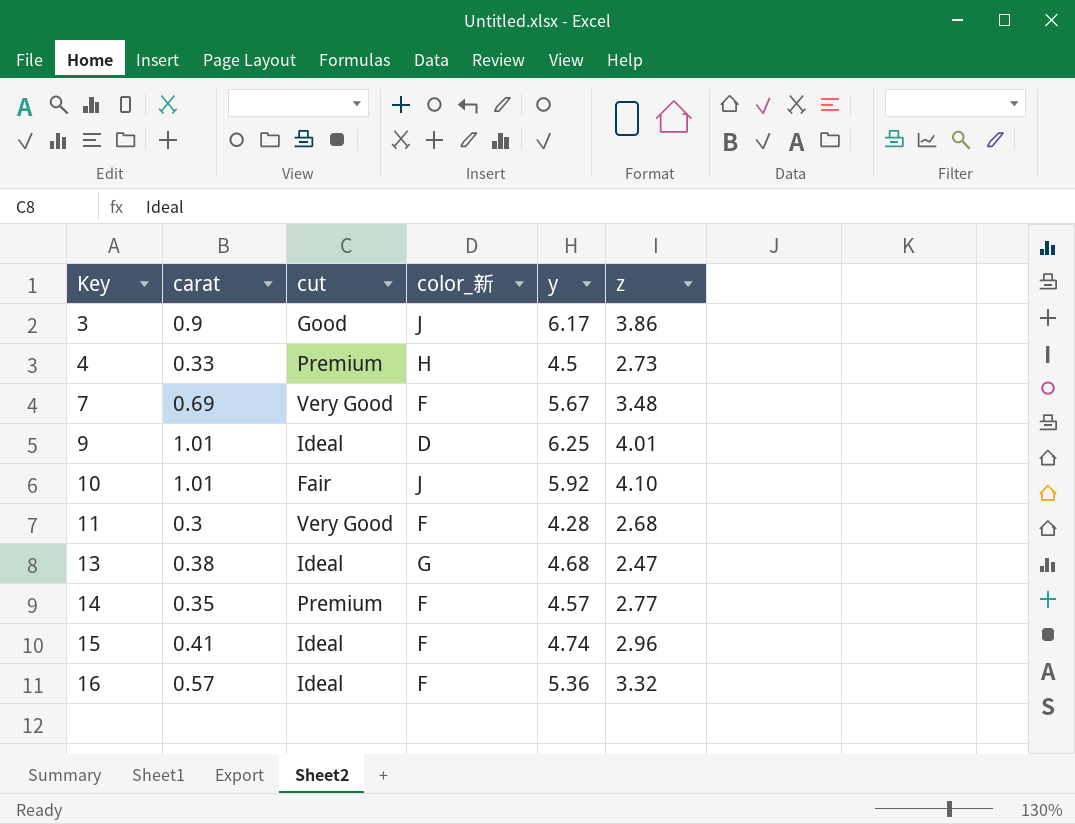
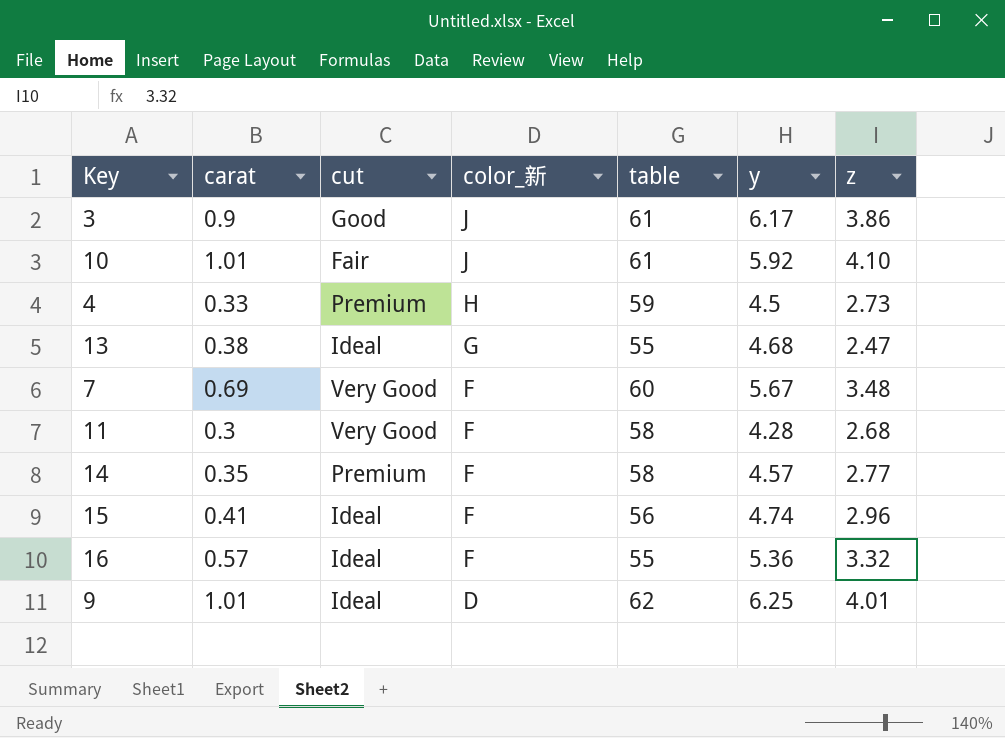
row order: Key ascending -> color_新 descending
column table | position: none -> 5

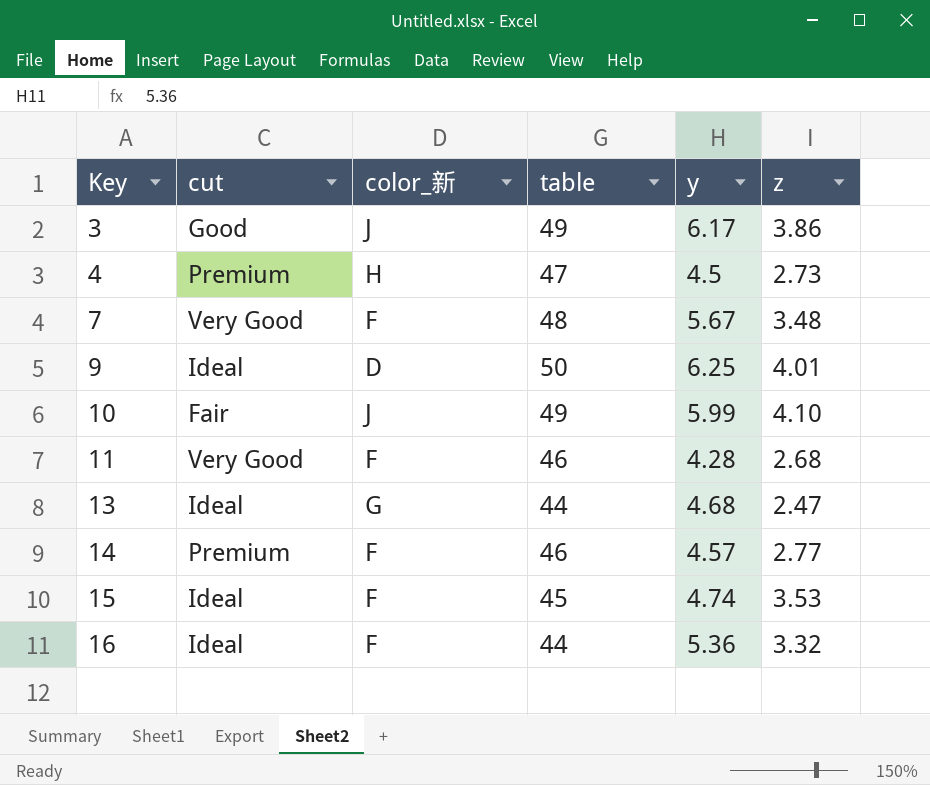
row order: color_新 descending -> Key ascending
column carat | position: 2 -> none
3 | table: 61 -> 49
4 | table: 59 -> 47
7 | table: 60 -> 48
9 | table: 62 -> 50
10 | table: 61 -> 49
10 | y: 5.92 -> 5.99
11 | table: 58 -> 46
13 | table: 55 -> 44
14 | table: 58 -> 46
15 | table: 56 -> 45
15 | z: 2.96 -> 3.53
16 | table: 55 -> 44

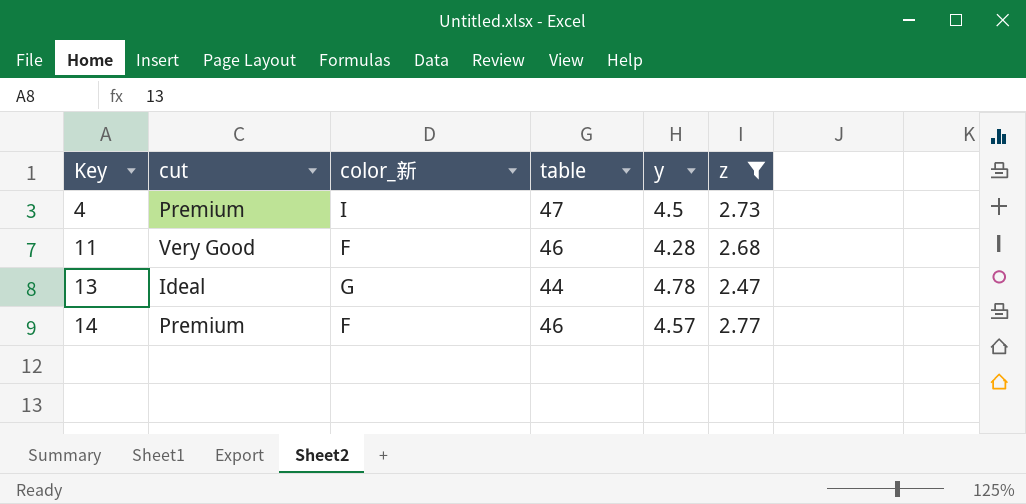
filter: none -> z <= 2.77
4 | color_新: H -> I
13 | y: 4.68 -> 4.78

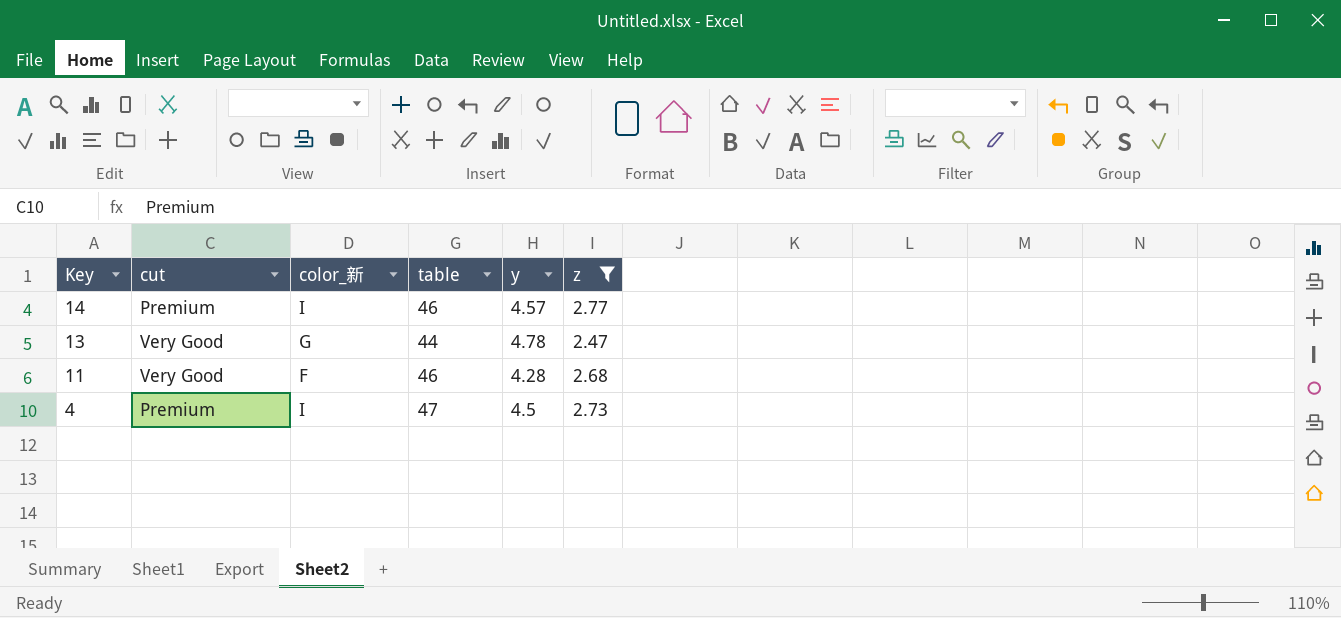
row order: Key ascending -> Key descending
14 | color_新: F -> I
13 | cut: Ideal -> Very Good

